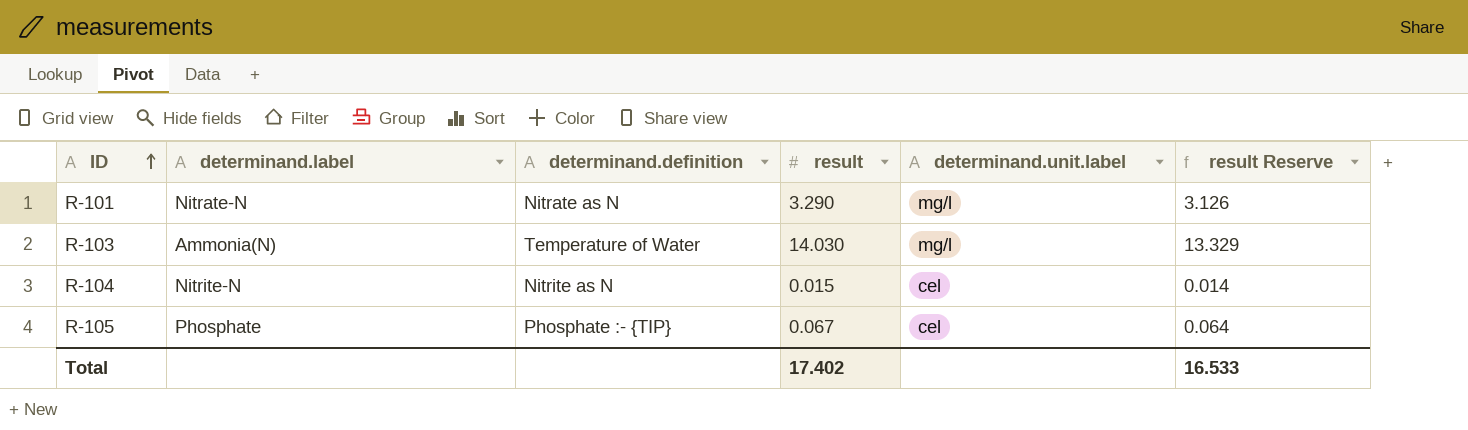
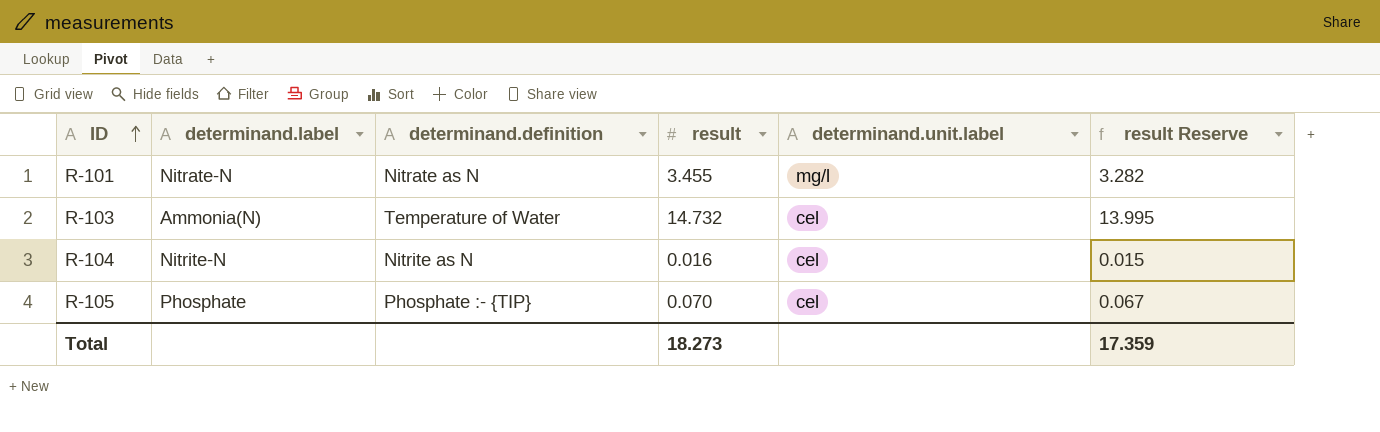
R-101 | result: 3.290 -> 3.455
R-101 | result Reserve: 3.126 -> 3.282
R-103 | result: 14.030 -> 14.732
R-103 | determinand.unit.label: mg/l -> cel
R-103 | result Reserve: 13.329 -> 13.995
R-104 | result: 0.015 -> 0.016
R-104 | result Reserve: 0.014 -> 0.015
R-105 | result: 0.067 -> 0.070
R-105 | result Reserve: 0.064 -> 0.067
Total | result: 17.402 -> 18.273
Total | result Reserve: 16.533 -> 17.359

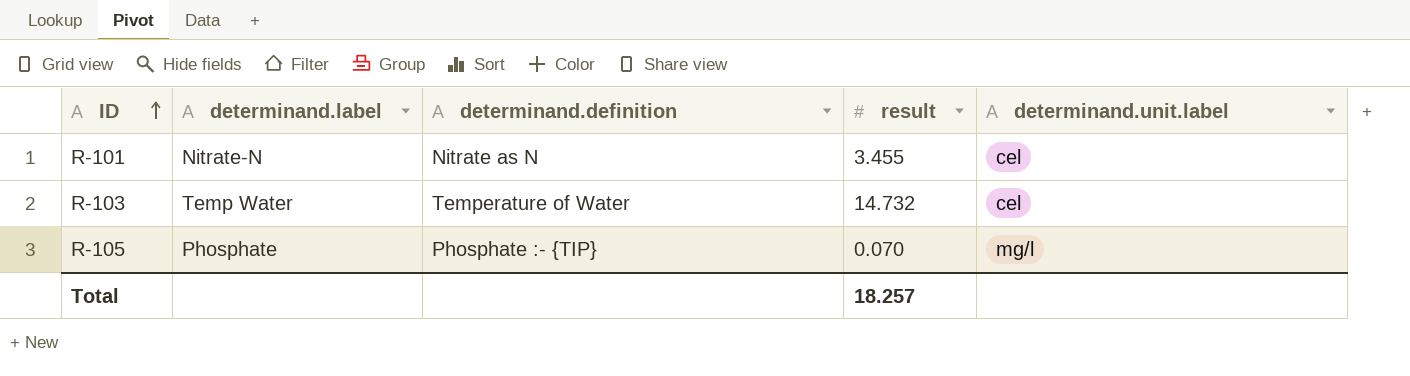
column result Reserve | formula: [result] * 0.95 -> none
row R-104: Nitrite-N | Nitrite as N | 0.016 | cel | 0.015 -> none
R-101 | determinand.unit.label: mg/l -> cel
R-103 | determinand.label: Ammonia(N) -> Temp Water
R-105 | determinand.unit.label: cel -> mg/l
Total | result: 18.273 -> 18.257

